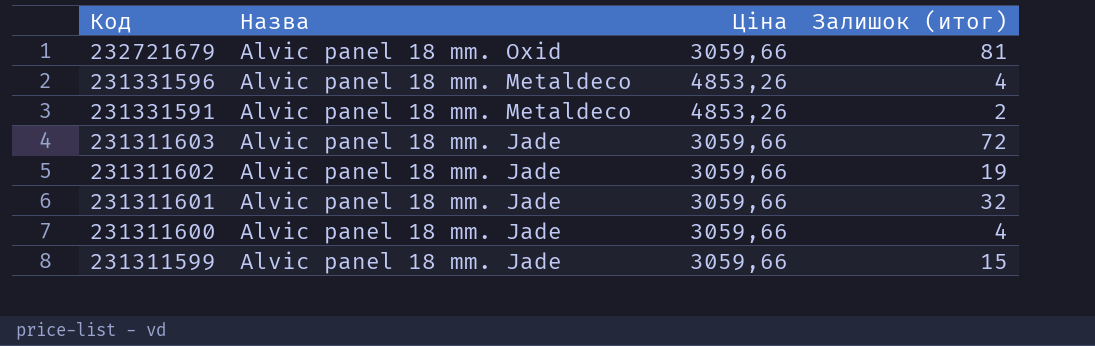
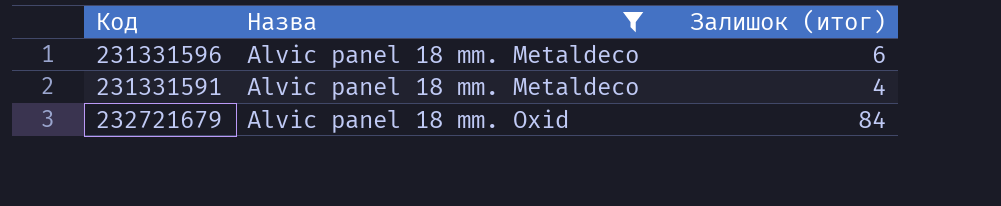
filter: none -> Назва != Alvic panel 18 mm. Jade
row order: Код descending -> Назва ascending
column Ціна | position: 3 -> none
231331596 | Залишок (итог): 4 -> 6
231331591 | Залишок (итог): 2 -> 4
232721679 | Залишок (итог): 81 -> 84

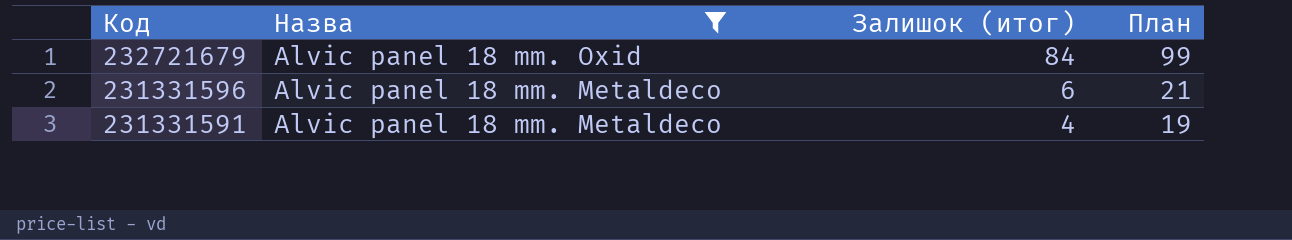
row order: Назва ascending -> Код descending
column План | formula: none -> [Залишок (итог)] + 15

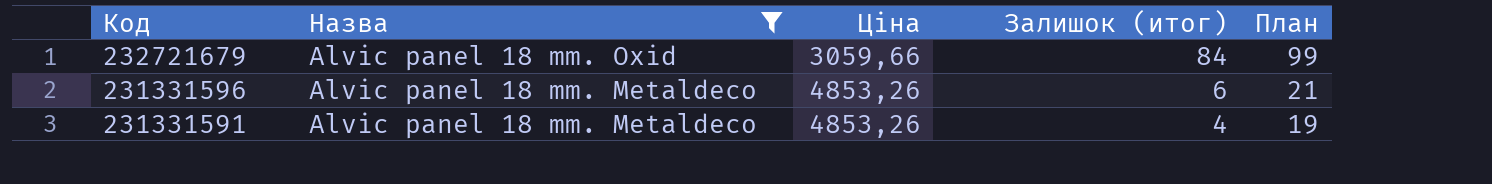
column Ціна | position: none -> 3

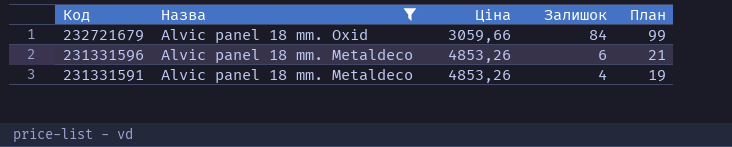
column name: Залишок (итог) -> Залишок

